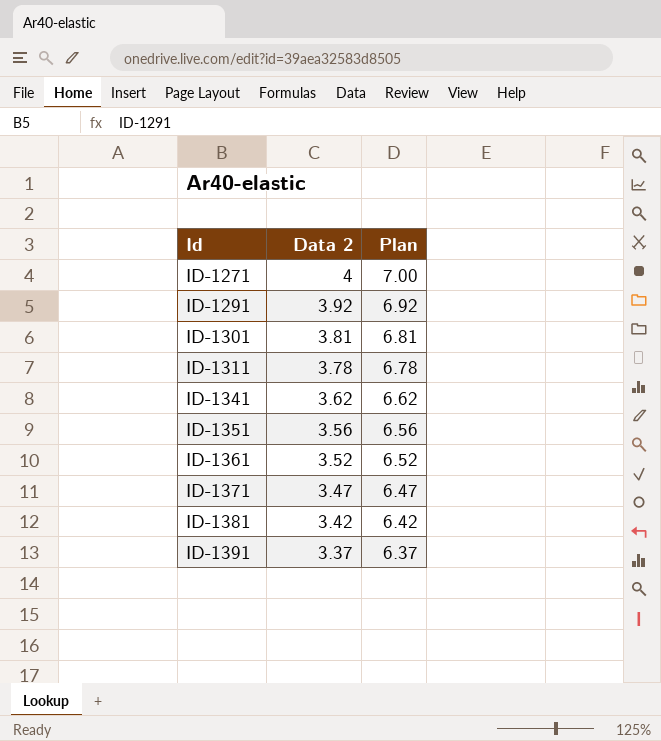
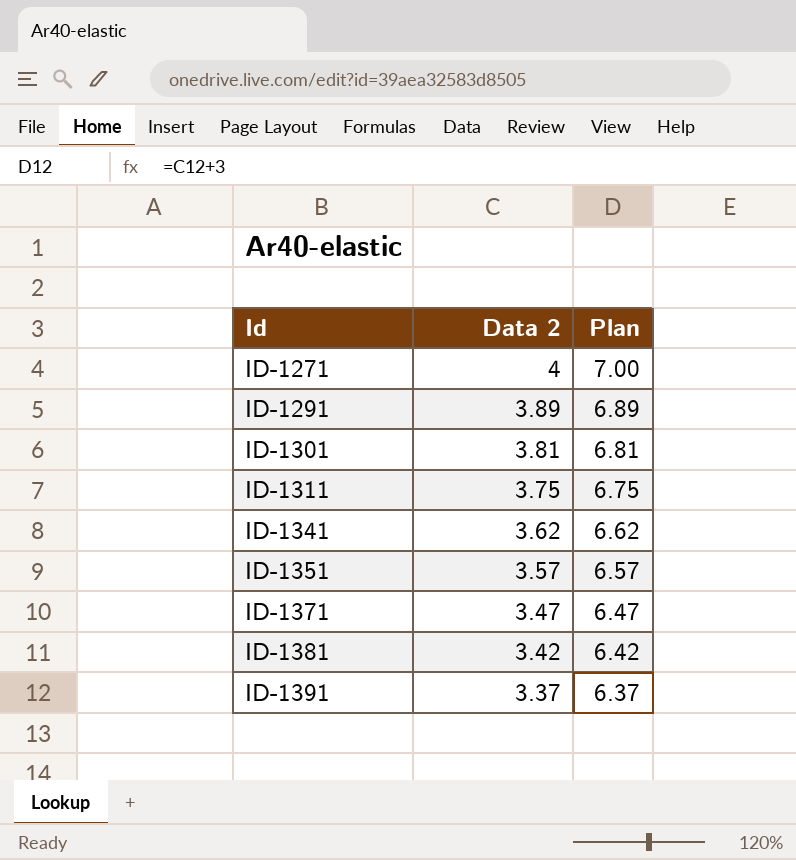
row ID-1361: 3.52 | 6.52 -> none
ID-1291 | Data 2: 3.92 -> 3.89
ID-1291 | Plan: 6.92 -> 6.89
ID-1311 | Data 2: 3.78 -> 3.75
ID-1311 | Plan: 6.78 -> 6.75
ID-1351 | Data 2: 3.56 -> 3.57
ID-1351 | Plan: 6.56 -> 6.57

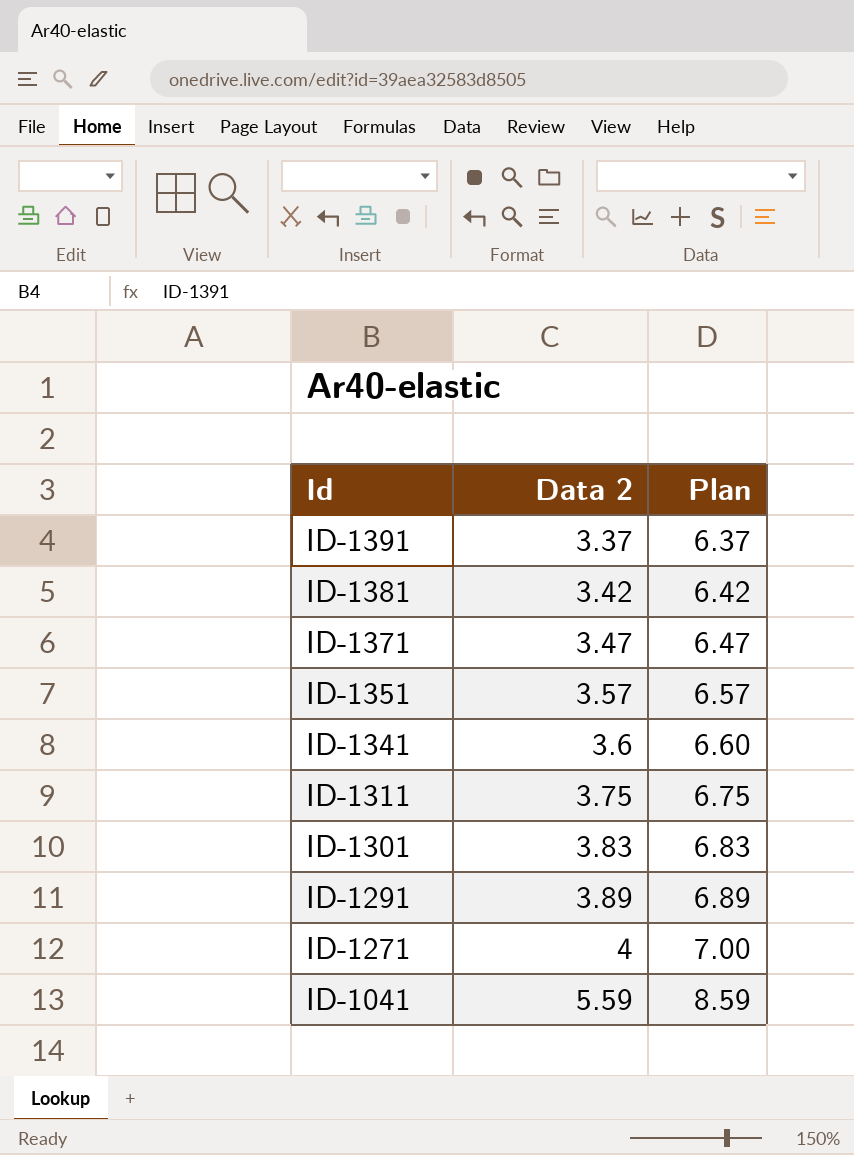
row order: Id ascending -> Id descending
ID-1341 | Data 2: 3.62 -> 3.6
ID-1341 | Plan: 6.62 -> 6.60
ID-1301 | Data 2: 3.81 -> 3.83
ID-1301 | Plan: 6.81 -> 6.83
row ID-1041: none -> 5.59 | 8.59

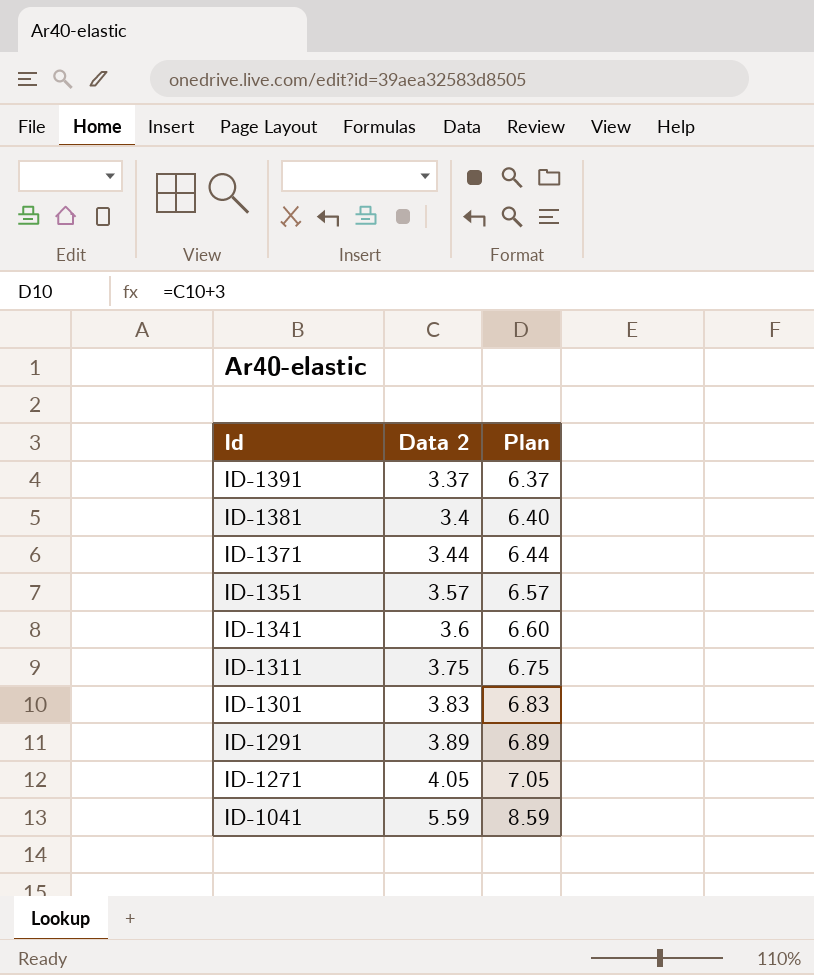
ID-1381 | Data 2: 3.42 -> 3.4
ID-1381 | Plan: 6.42 -> 6.40
ID-1371 | Data 2: 3.47 -> 3.44
ID-1371 | Plan: 6.47 -> 6.44
ID-1271 | Data 2: 4 -> 4.05
ID-1271 | Plan: 7.00 -> 7.05

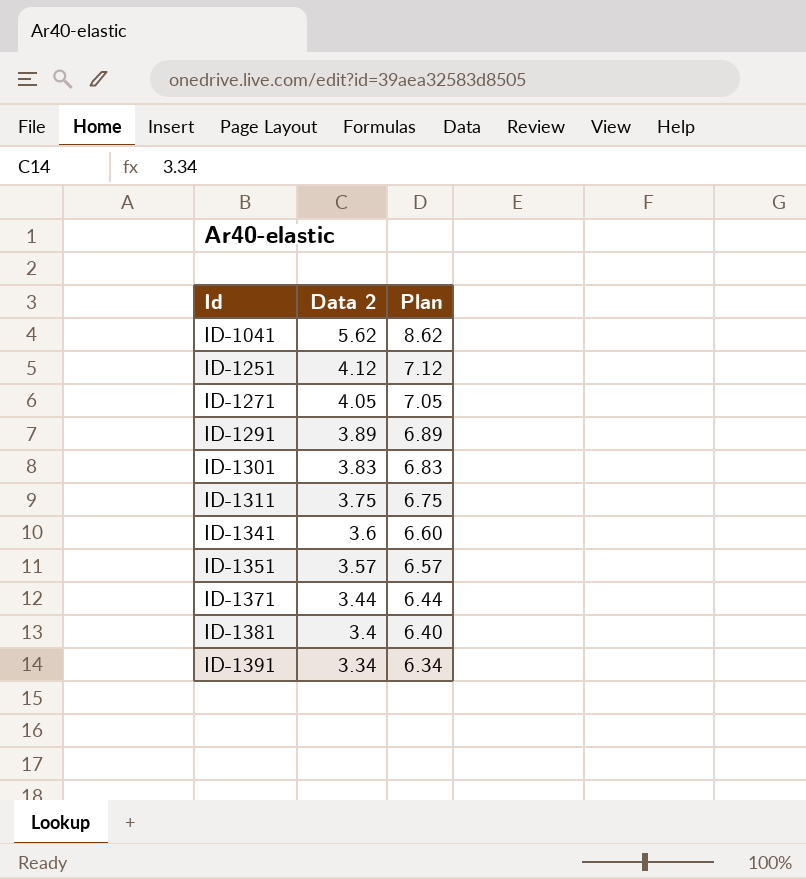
row order: Id descending -> Id ascending
ID-1041 | Data 2: 5.59 -> 5.62
ID-1041 | Plan: 8.59 -> 8.62
row ID-1251: none -> 4.12 | 7.12
ID-1391 | Data 2: 3.37 -> 3.34
ID-1391 | Plan: 6.37 -> 6.34

